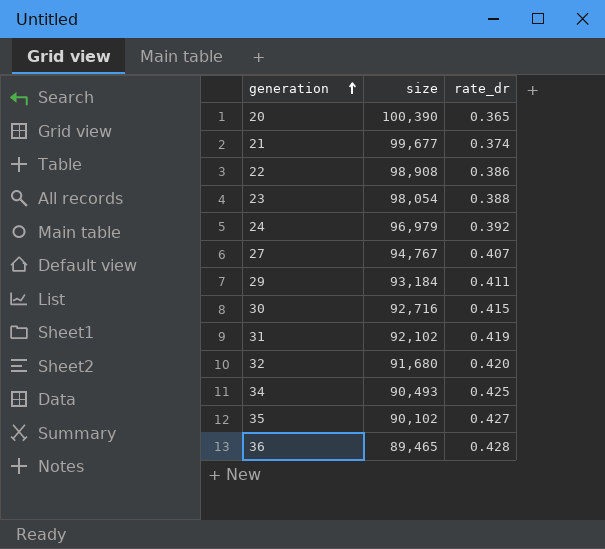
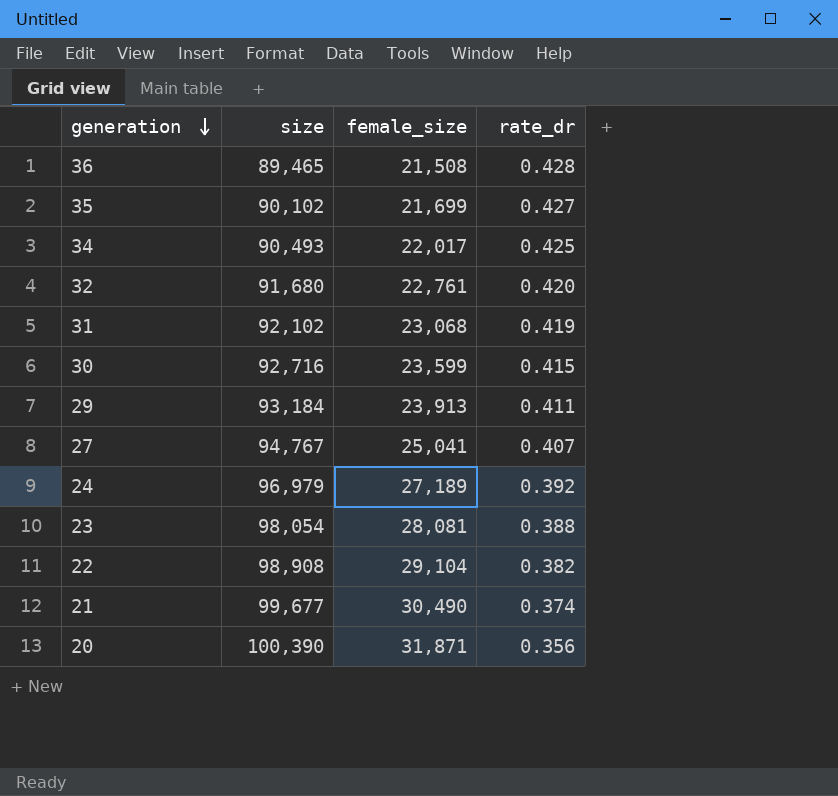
row order: generation ascending -> generation descending
column female_size | position: none -> 3
22 | rate_dr: 0.386 -> 0.382
20 | rate_dr: 0.365 -> 0.356

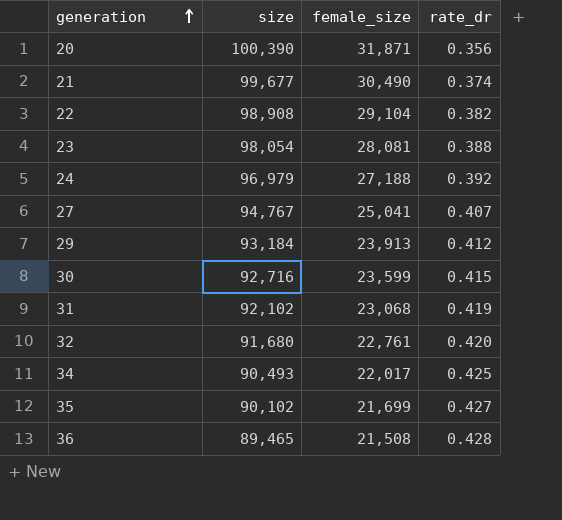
row order: generation descending -> generation ascending
24 | female_size: 27,189 -> 27,188
29 | rate_dr: 0.411 -> 0.412

